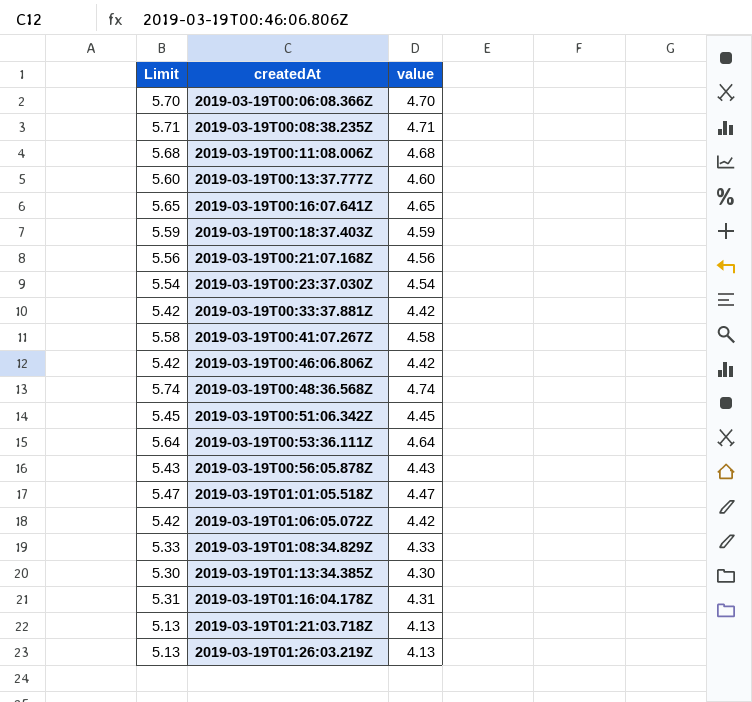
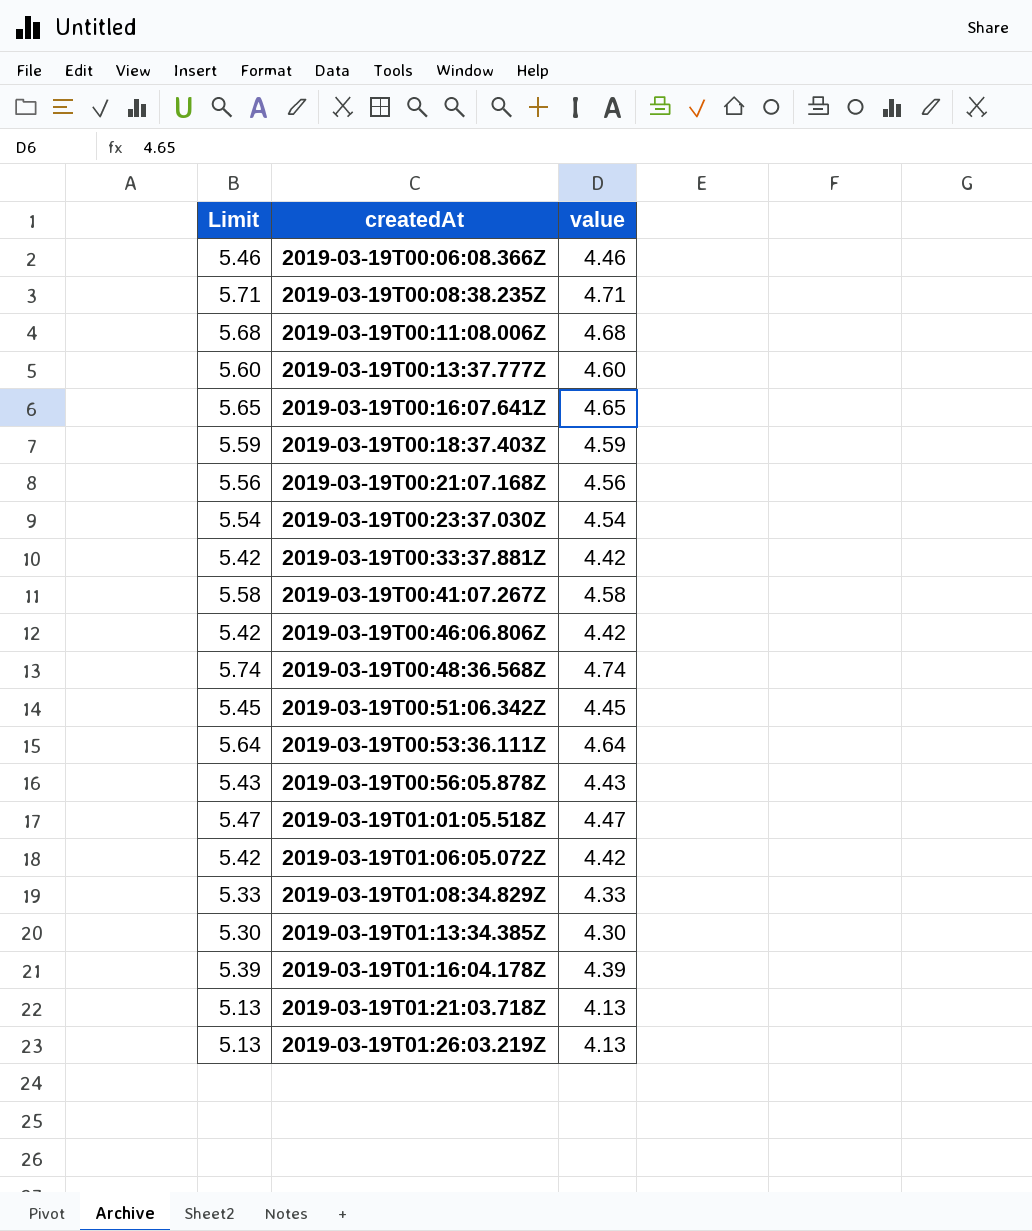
2019-03-19T00:06:08.366Z | Limit: 5.70 -> 5.46
2019-03-19T00:06:08.366Z | value: 4.70 -> 4.46
2019-03-19T01:16:04.178Z | Limit: 5.31 -> 5.39
2019-03-19T01:16:04.178Z | value: 4.31 -> 4.39

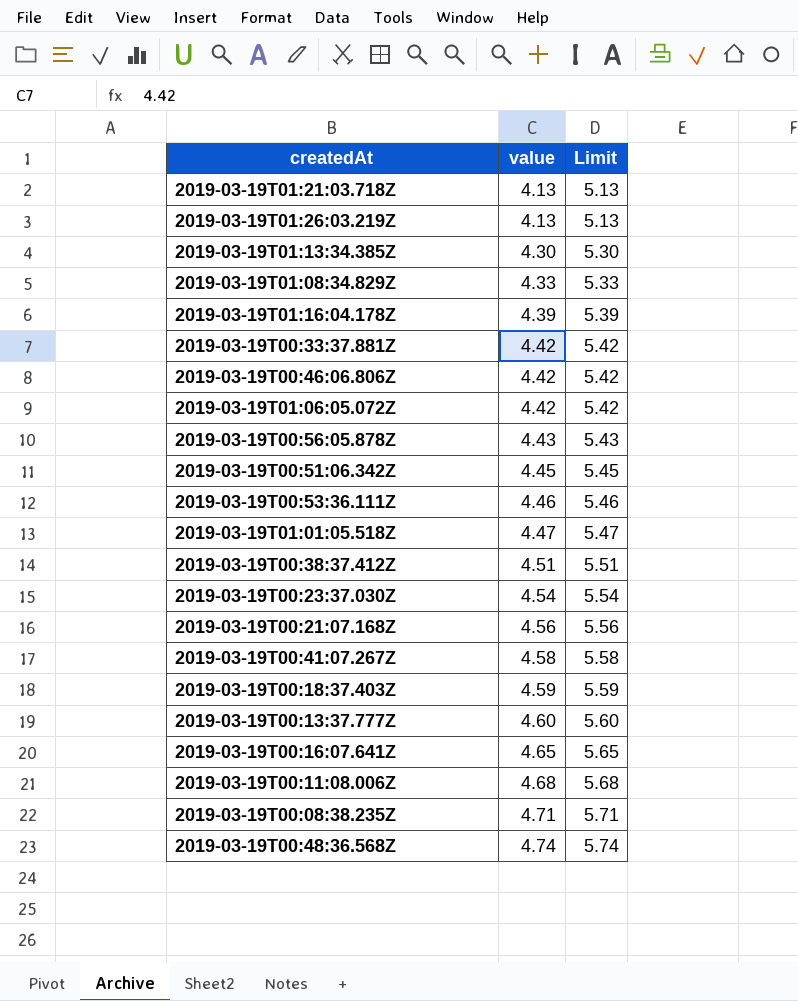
row order: createdAt ascending -> value ascending
column Limit | position: 1 -> 3
row 2019-03-19T00:06:08.366Z: 5.46 | 4.46 -> none
2019-03-19T00:53:36.111Z | value: 4.64 -> 4.46
2019-03-19T00:53:36.111Z | Limit: 5.64 -> 5.46
row 2019-03-19T00:38:37.412Z: none -> 4.51 | 5.51

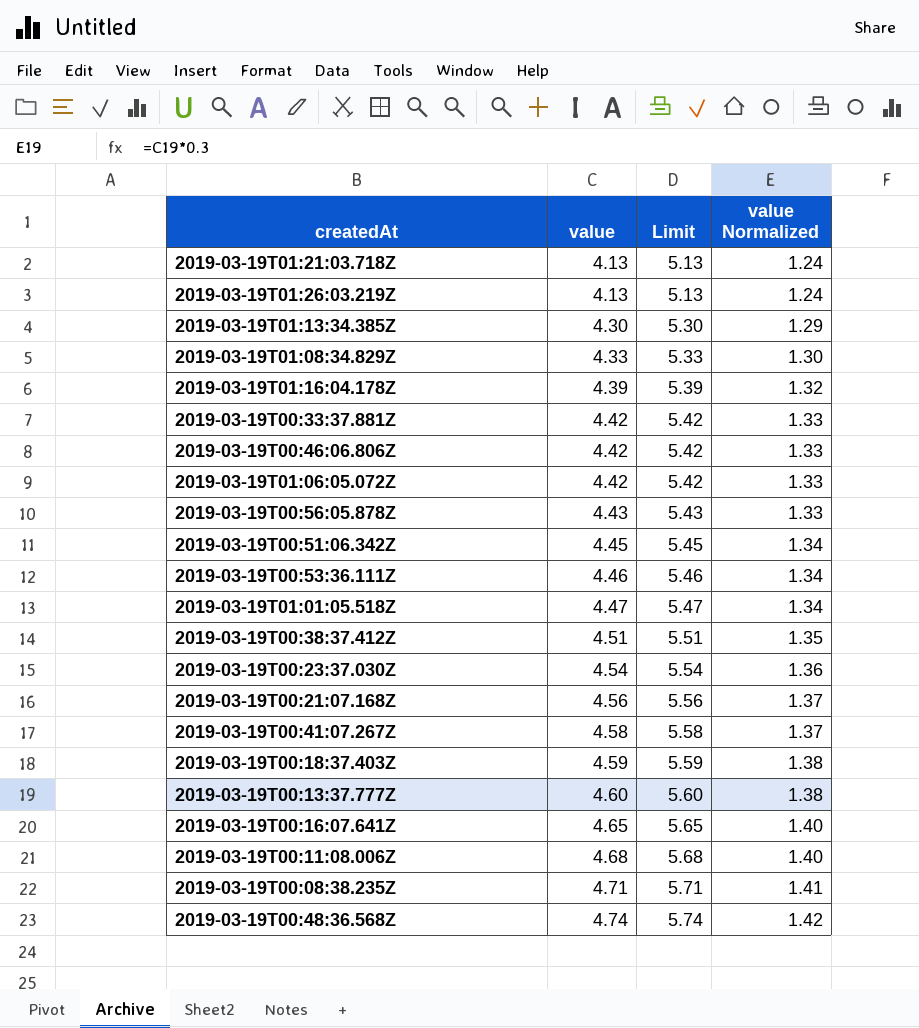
column value Normalized | formula: none -> [value] * 0.3

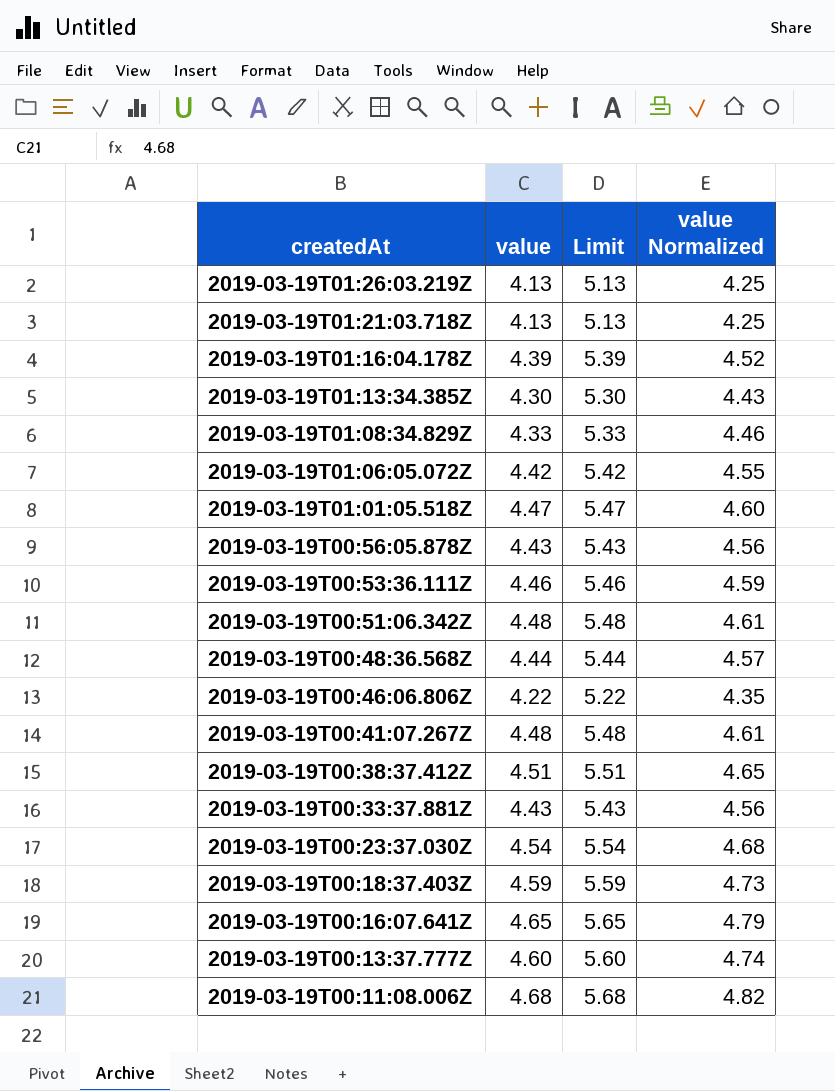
row order: value ascending -> createdAt descending
column value Normalized | formula: [value] * 0.3 -> [value] * 1.03
row 2019-03-19T00:21:07.168Z: 4.56 | 5.56 | 1.37 -> none
row 2019-03-19T00:08:38.235Z: 4.71 | 5.71 | 1.41 -> none
2019-03-19T00:51:06.342Z | value: 4.45 -> 4.48
2019-03-19T00:51:06.342Z | Limit: 5.45 -> 5.48
2019-03-19T00:48:36.568Z | value: 4.74 -> 4.44
2019-03-19T00:48:36.568Z | Limit: 5.74 -> 5.44
2019-03-19T00:46:06.806Z | value: 4.42 -> 4.22
2019-03-19T00:46:06.806Z | Limit: 5.42 -> 5.22
2019-03-19T00:41:07.267Z | value: 4.58 -> 4.48
2019-03-19T00:41:07.267Z | Limit: 5.58 -> 5.48
2019-03-19T00:33:37.881Z | value: 4.42 -> 4.43
2019-03-19T00:33:37.881Z | Limit: 5.42 -> 5.43

